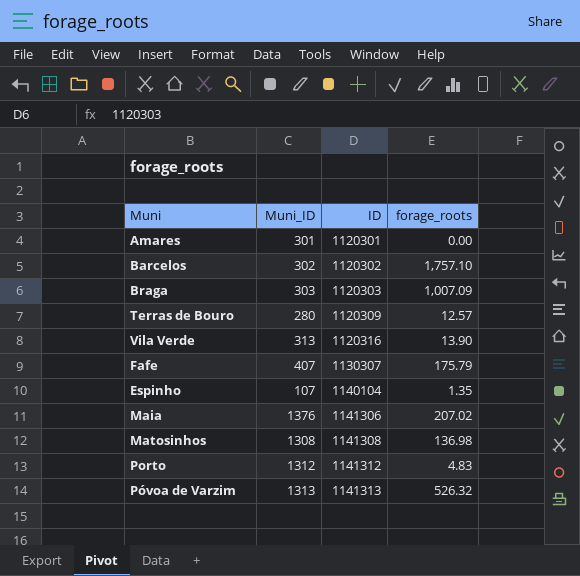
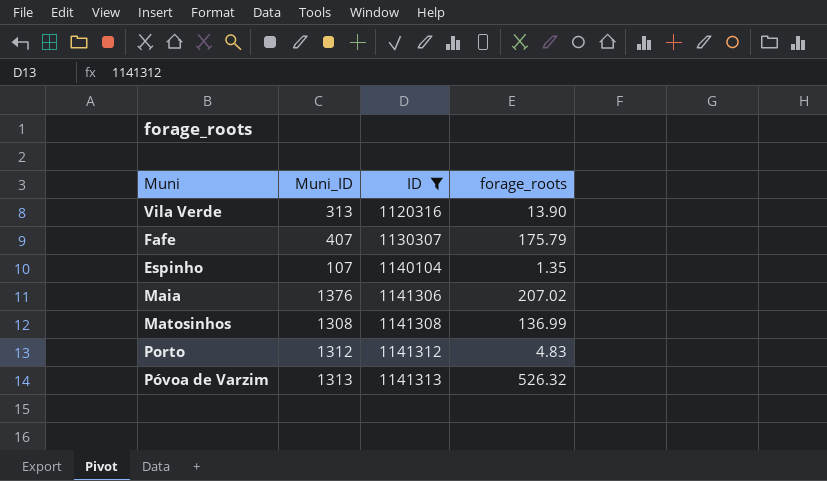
filter: none -> ID >= 1120316
Matosinhos | forage_roots: 136.98 -> 136.99

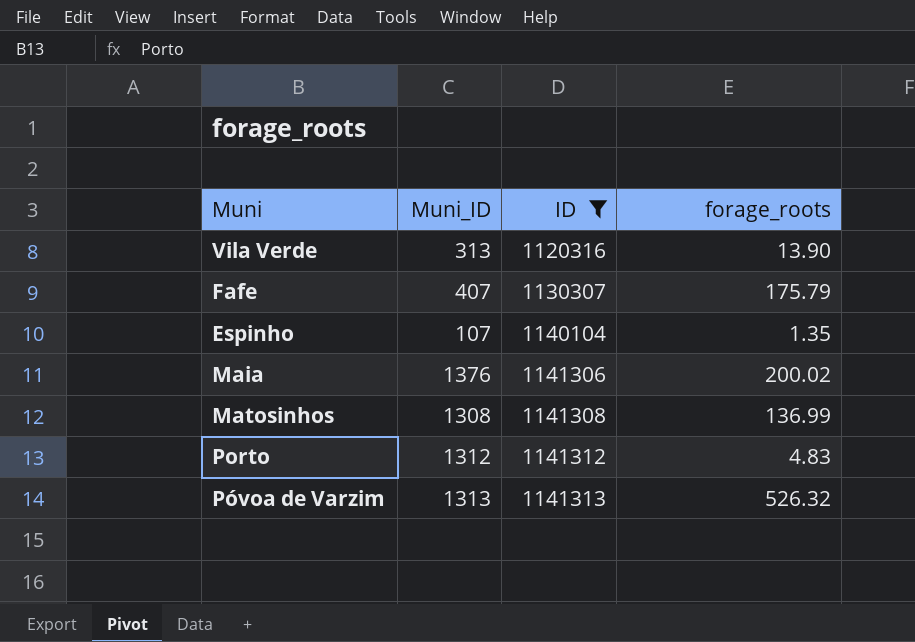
Maia | forage_roots: 207.02 -> 200.02

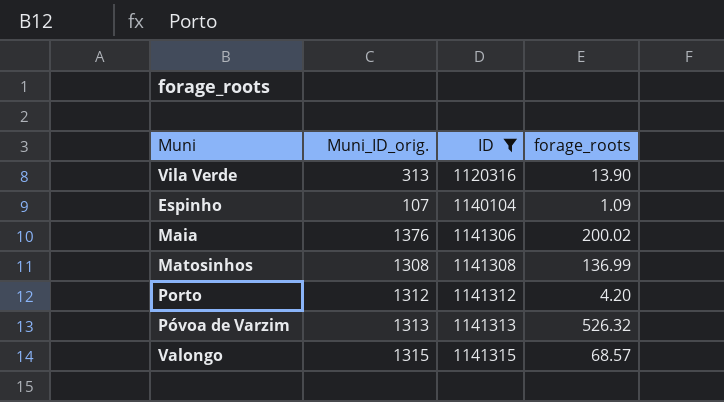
column name: Muni_ID -> Muni_ID_orig.
row Fafe: 407 | 1130307 | 175.79 -> none
Espinho | forage_roots: 1.35 -> 1.09
Porto | forage_roots: 4.83 -> 4.20
row Valongo: none -> 1315 | 1141315 | 68.57

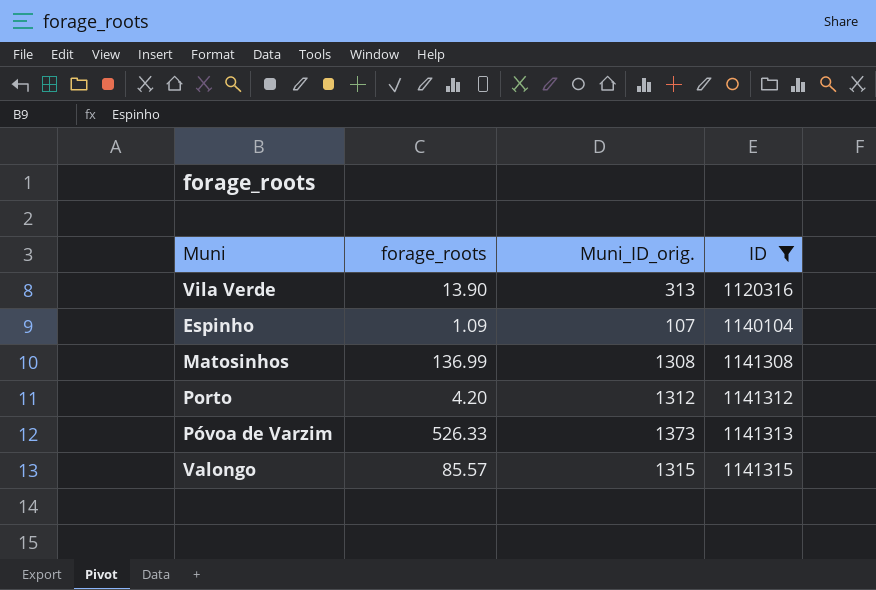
column forage_roots | position: 4 -> 2
row Maia: 1376 | 1141306 | 200.02 -> none
Póvoa de Varzim | forage_roots: 526.32 -> 526.33
Póvoa de Varzim | Muni_ID_orig.: 1313 -> 1373
Valongo | forage_roots: 68.57 -> 85.57

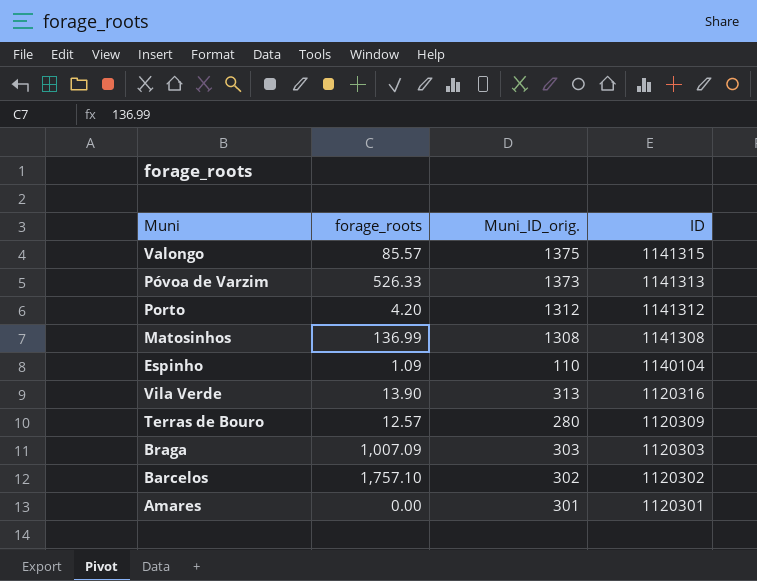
filter: ID >= 1120316 -> none
row order: ID ascending -> ID descending
Valongo | Muni_ID_orig.: 1315 -> 1375
Espinho | Muni_ID_orig.: 107 -> 110

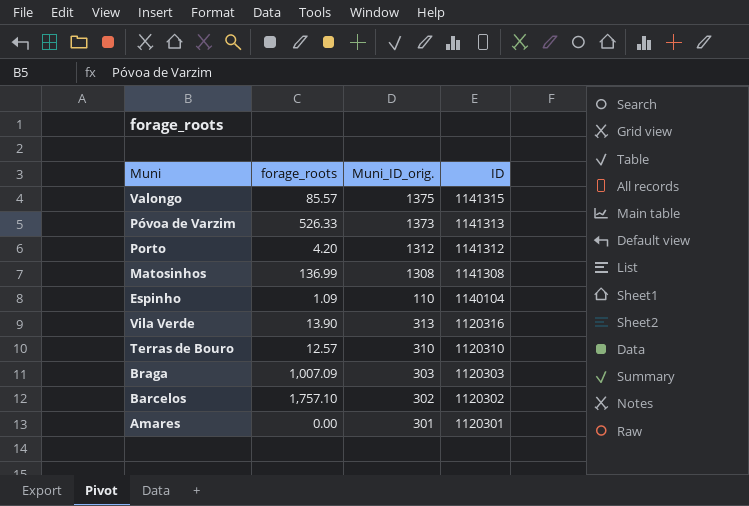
Terras de Bouro | Muni_ID_orig.: 280 -> 310
Terras de Bouro | ID: 1120309 -> 1120310

